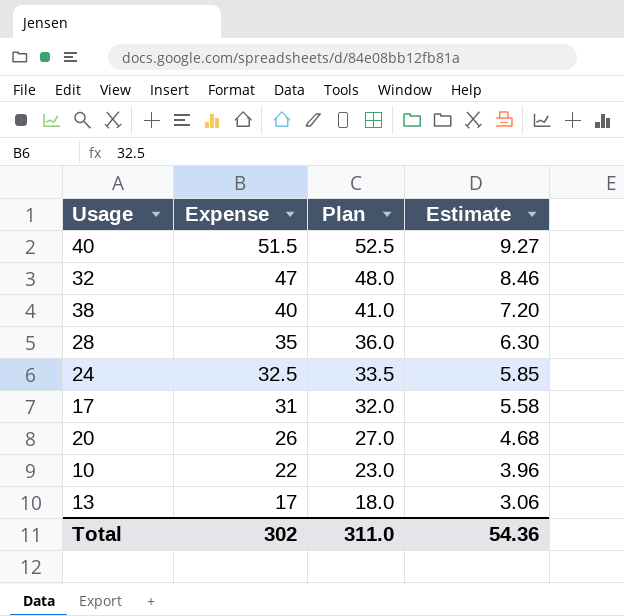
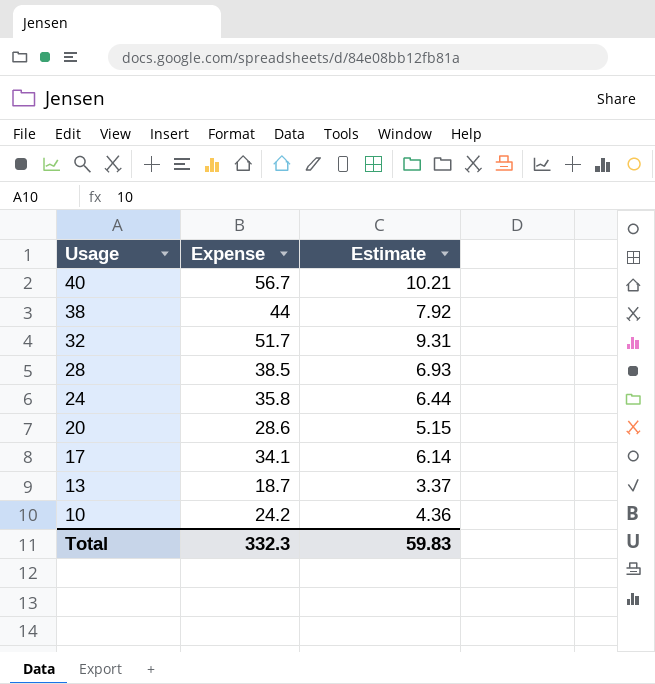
row order: Expense descending -> Usage descending
column Plan | formula: [Expense] + 1 -> none
40 | Expense: 51.5 -> 56.7
40 | Estimate: 9.27 -> 10.21
38 | Expense: 40 -> 44
38 | Estimate: 7.20 -> 7.92
32 | Expense: 47 -> 51.7
32 | Estimate: 8.46 -> 9.31
28 | Expense: 35 -> 38.5
28 | Estimate: 6.30 -> 6.93
24 | Expense: 32.5 -> 35.8
24 | Estimate: 5.85 -> 6.44
20 | Expense: 26 -> 28.6
20 | Estimate: 4.68 -> 5.15
17 | Expense: 31 -> 34.1
17 | Estimate: 5.58 -> 6.14
13 | Expense: 17 -> 18.7
13 | Estimate: 3.06 -> 3.37
10 | Expense: 22 -> 24.2
10 | Estimate: 3.96 -> 4.36
Total | Expense: 302 -> 332.3
Total | Estimate: 54.36 -> 59.83

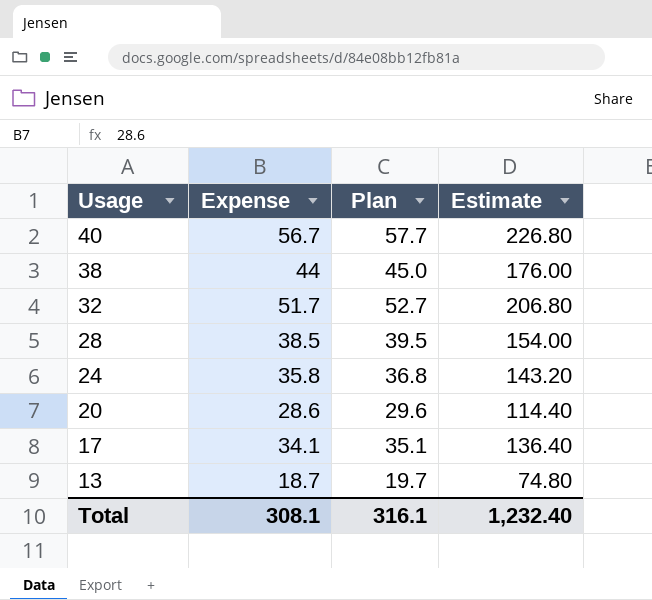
column Plan | formula: none -> [Expense] + 1
column Estimate | formula: [Expense] * 0.18 -> [Expense] * 4
row 10: 24.2 | 4.36 -> none
Total | Expense: 332.3 -> 308.1
Total | Estimate: 59.83 -> 1,232.40

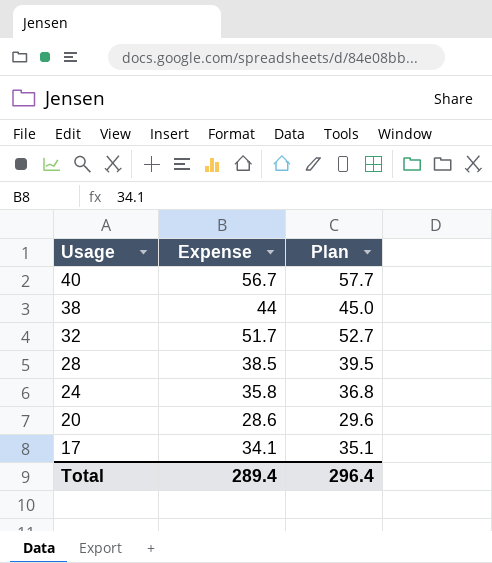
column Estimate | formula: [Expense] * 4 -> none
row 13: 18.7 | 19.7 | 74.80 -> none
Total | Expense: 308.1 -> 289.4
Total | Plan: 316.1 -> 296.4

